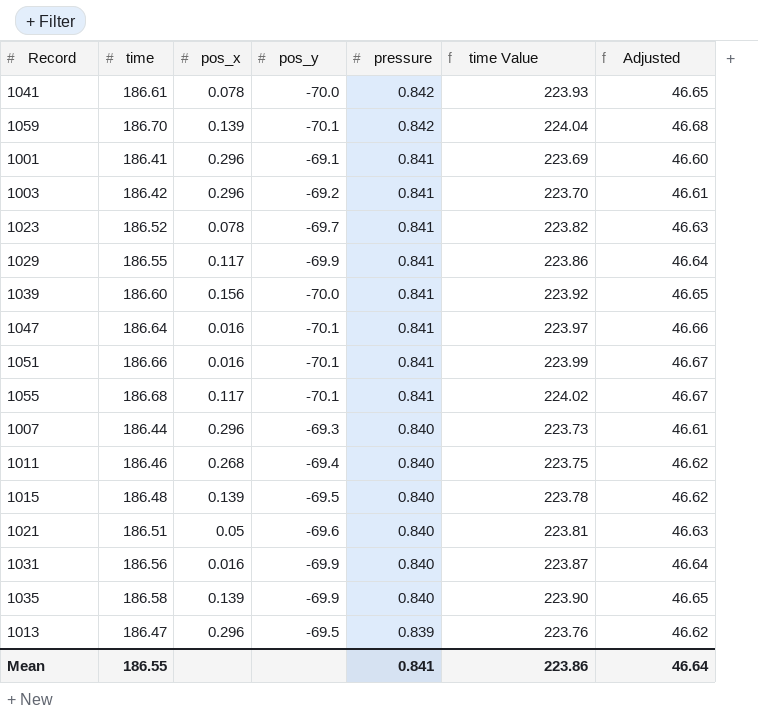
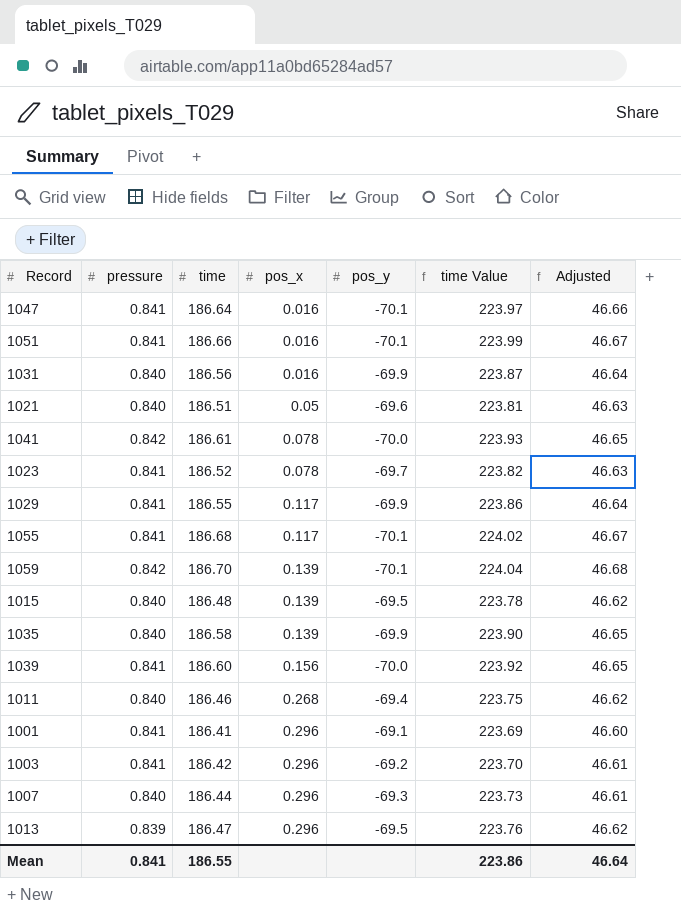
row order: pressure descending -> pos_x ascending
column pressure | position: 5 -> 2

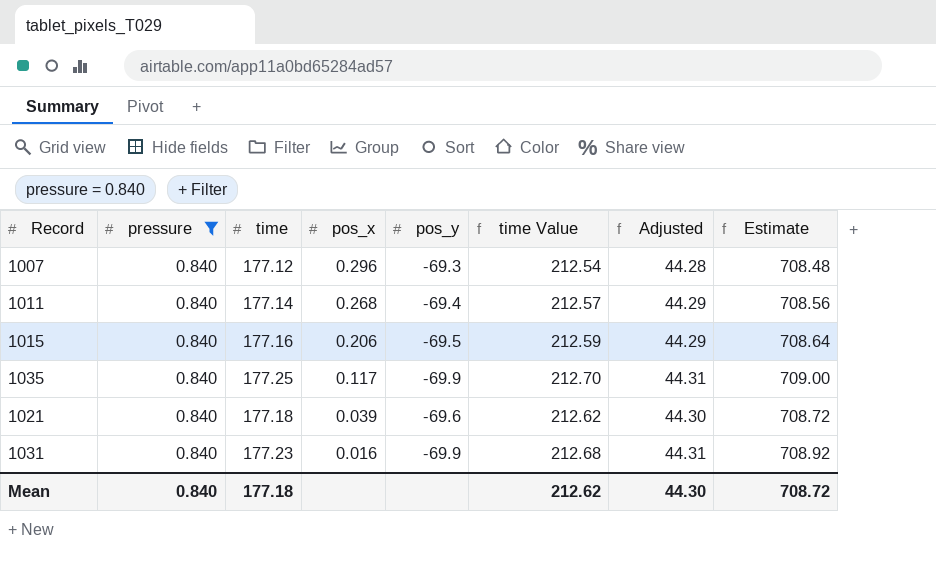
filter: none -> pressure = 0.840
row order: pos_x ascending -> pos_x descending
column Estimate | formula: none -> [time] * 4
1007 | time: 186.44 -> 177.12
1007 | time Value: 223.73 -> 212.54
1007 | Adjusted: 46.61 -> 44.28
1011 | time: 186.46 -> 177.14
1011 | time Value: 223.75 -> 212.57
1011 | Adjusted: 46.62 -> 44.29
1015 | time: 186.48 -> 177.16
1015 | pos_x: 0.139 -> 0.206
1015 | time Value: 223.78 -> 212.59
1015 | Adjusted: 46.62 -> 44.29
1035 | time: 186.58 -> 177.25
1035 | pos_x: 0.139 -> 0.117
1035 | time Value: 223.90 -> 212.70
1035 | Adjusted: 46.65 -> 44.31
1021 | time: 186.51 -> 177.18
1021 | pos_x: 0.05 -> 0.039
1021 | time Value: 223.81 -> 212.62
1021 | Adjusted: 46.63 -> 44.30
1031 | time: 186.56 -> 177.23
1031 | time Value: 223.87 -> 212.68
1031 | Adjusted: 46.64 -> 44.31
Mean | pressure: 0.841 -> 0.840
Mean | time: 186.55 -> 177.18
Mean | time Value: 223.86 -> 212.62
Mean | Adjusted: 46.64 -> 44.30

